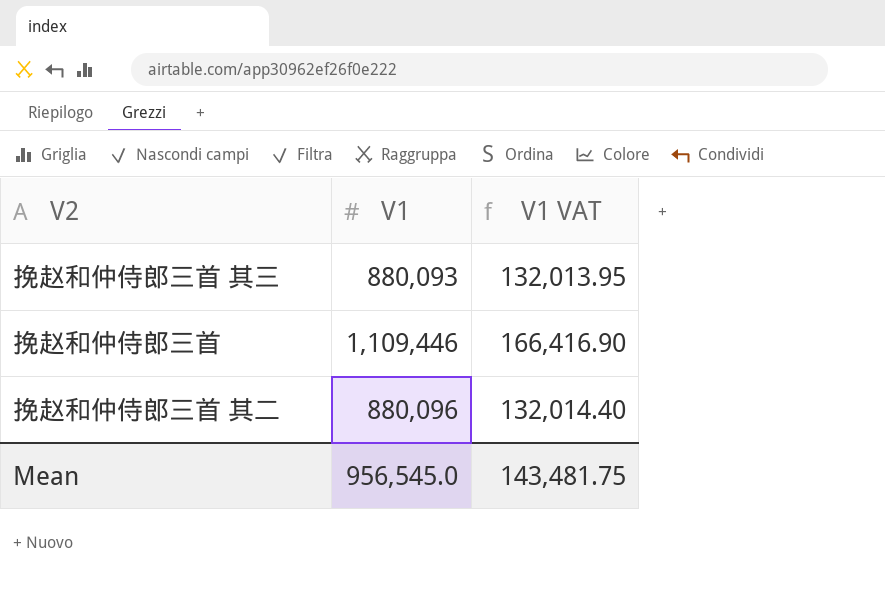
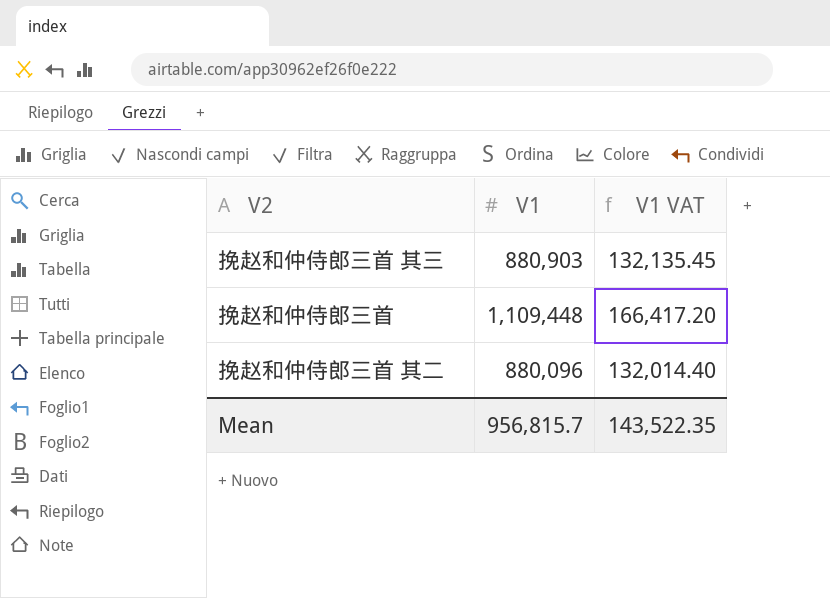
挽赵和仲侍郎三首 其三 | V1: 880,093 -> 880,903
挽赵和仲侍郎三首 其三 | V1 VAT: 132,013.95 -> 132,135.45
挽赵和仲侍郎三首 | V1: 1,109,446 -> 1,109,448
挽赵和仲侍郎三首 | V1 VAT: 166,416.90 -> 166,417.20
Mean | V1: 956,545.0 -> 956,815.7
Mean | V1 VAT: 143,481.75 -> 143,522.35

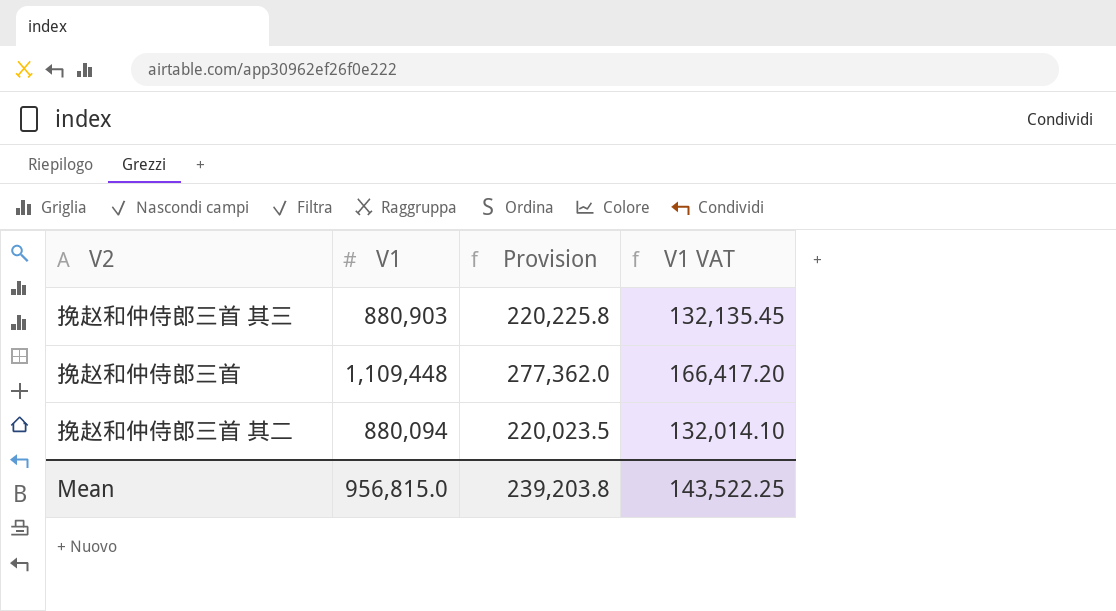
column Provision | formula: none -> [V1] * 0.25
挽赵和仲侍郎三首 其二 | V1: 880,096 -> 880,094
挽赵和仲侍郎三首 其二 | V1 VAT: 132,014.40 -> 132,014.10
Mean | V1: 956,815.7 -> 956,815.0
Mean | V1 VAT: 143,522.35 -> 143,522.25

